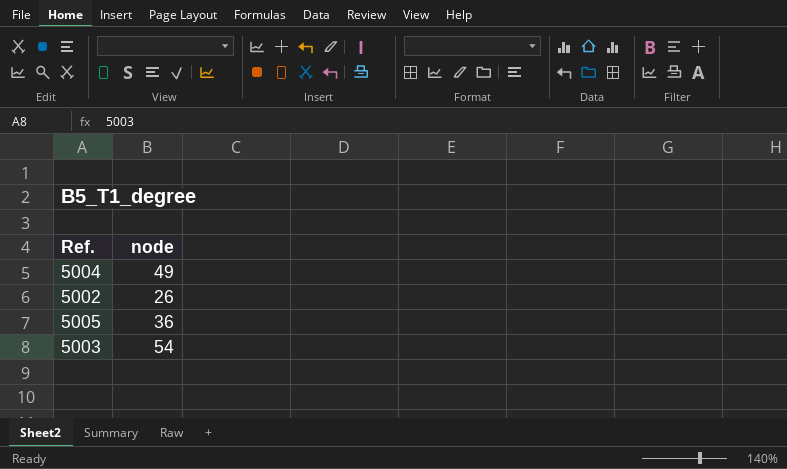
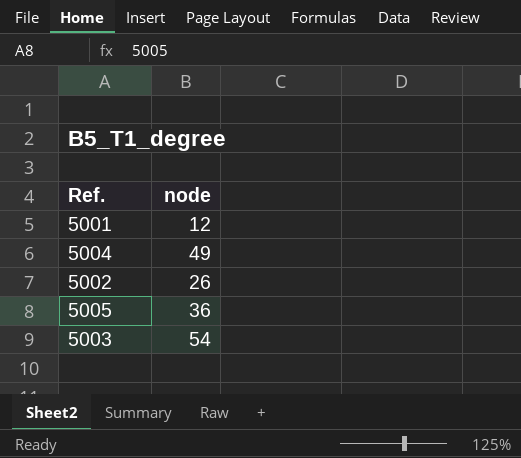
row 5001: none -> 12

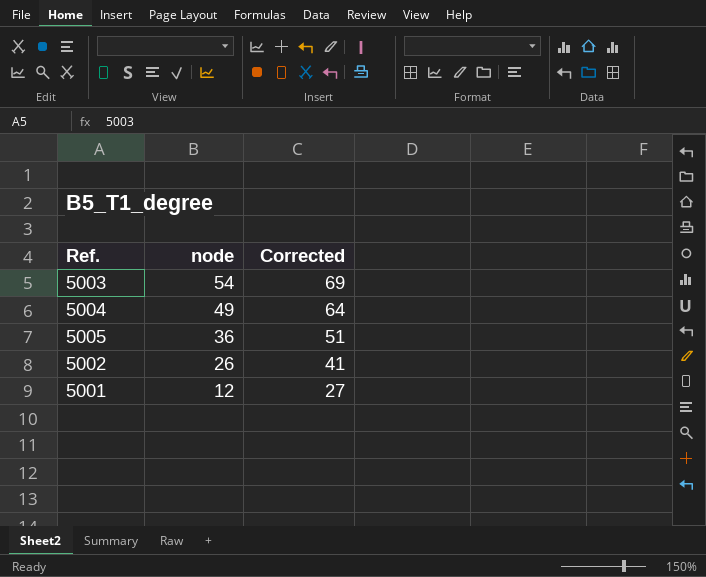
row order: none -> node descending
column Corrected | formula: none -> [node] + 15

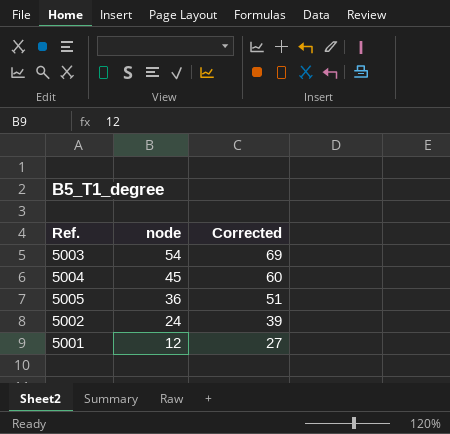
5004 | node: 49 -> 45
5004 | Corrected: 64 -> 60
5002 | node: 26 -> 24
5002 | Corrected: 41 -> 39

